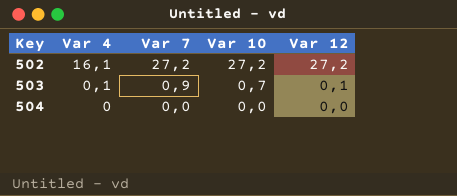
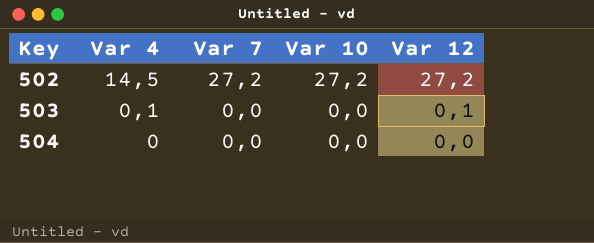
502 | Var 4: 16,1 -> 14,5
503 | Var 7: 0,9 -> 0,0
503 | Var 10: 0,7 -> 0,0

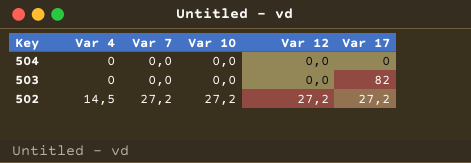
row order: Key ascending -> Key descending
column Var 17 | position: none -> 6
503 | Var 4: 0,1 -> 0
503 | Var 12: 0,1 -> 0,0

